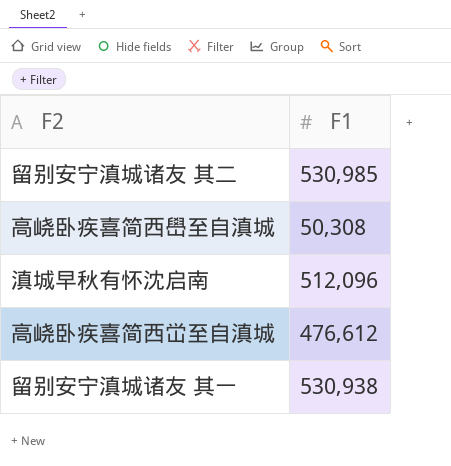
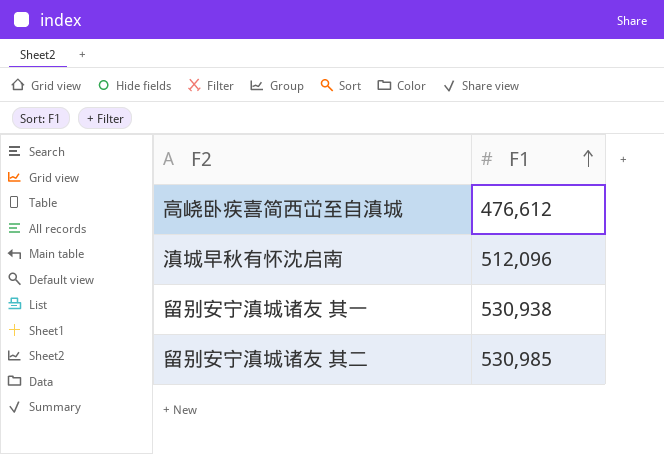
row order: none -> F1 ascending
row 高峣卧疾喜简西嶨至自滇城: 50,308 -> none

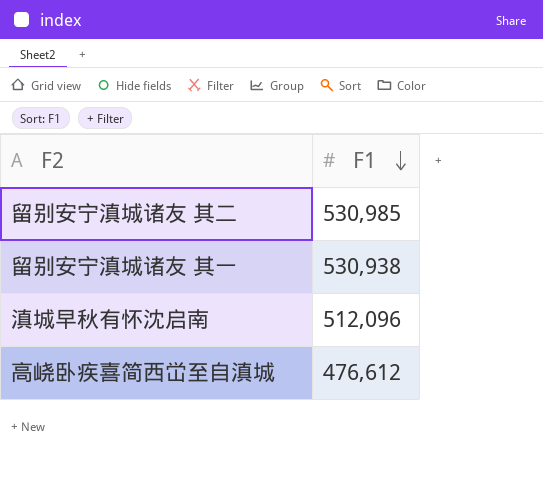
row order: F1 ascending -> F1 descending

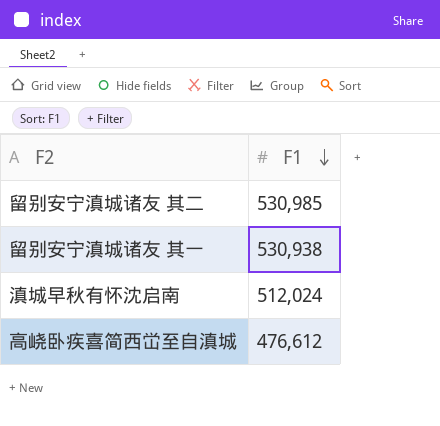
滇城早秋有怀沈启南 | F1: 512,096 -> 512,024

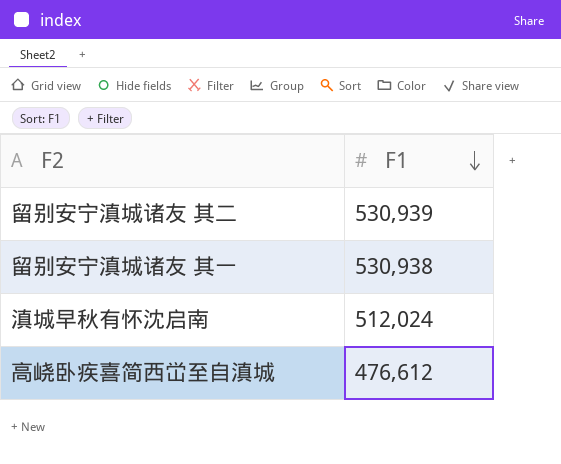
留别安宁滇城诸友 其二 | F1: 530,985 -> 530,939

